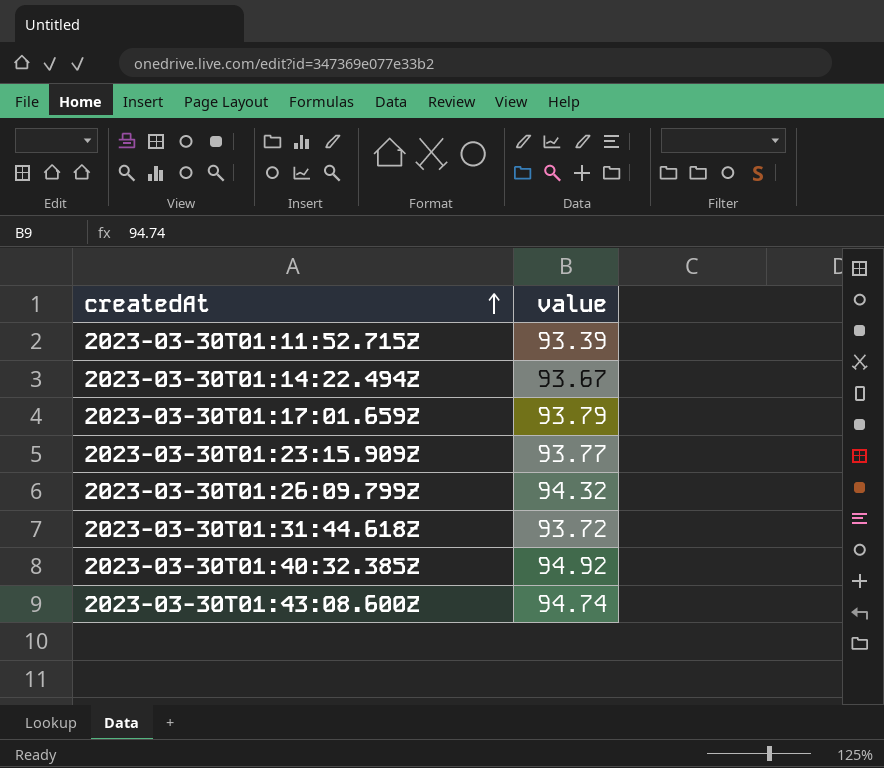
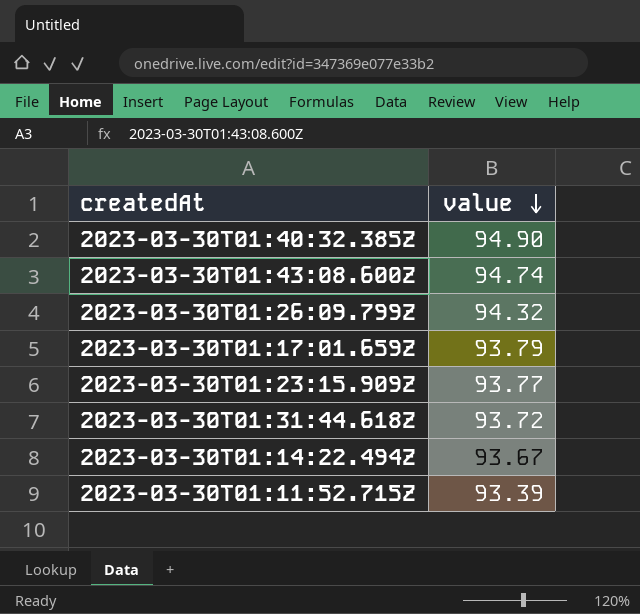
row order: createdAt ascending -> value descending
2023-03-30T01:40:32.385Z | value: 94.92 -> 94.90

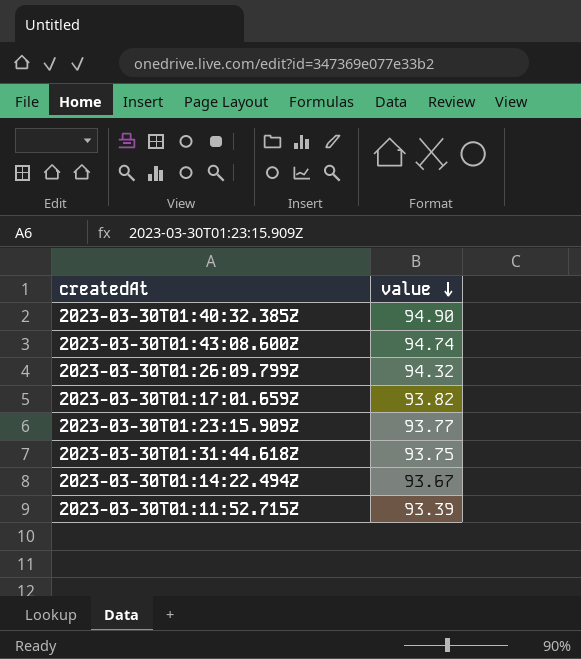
2023-03-30T01:17:01.659Z | value: 93.79 -> 93.82
2023-03-30T01:31:44.618Z | value: 93.72 -> 93.75

